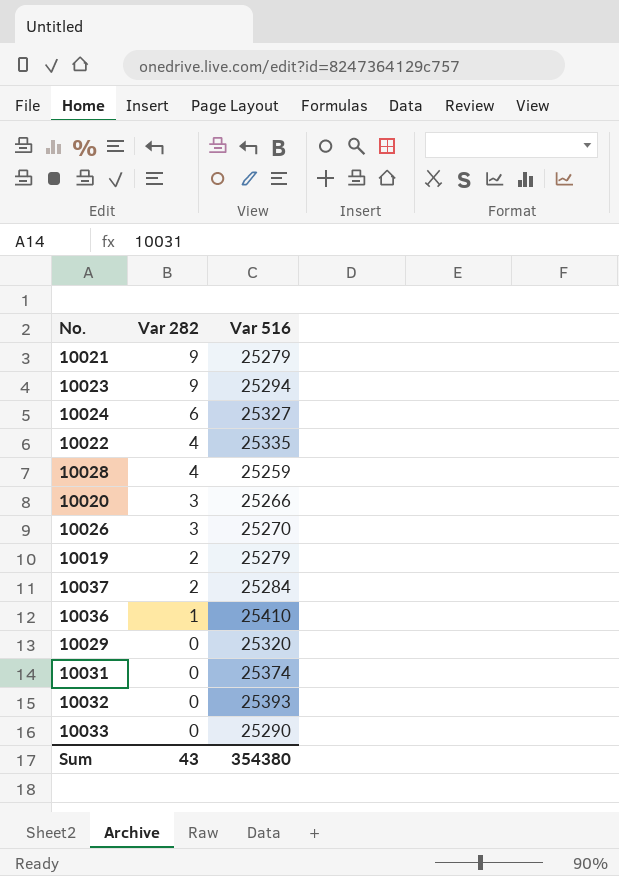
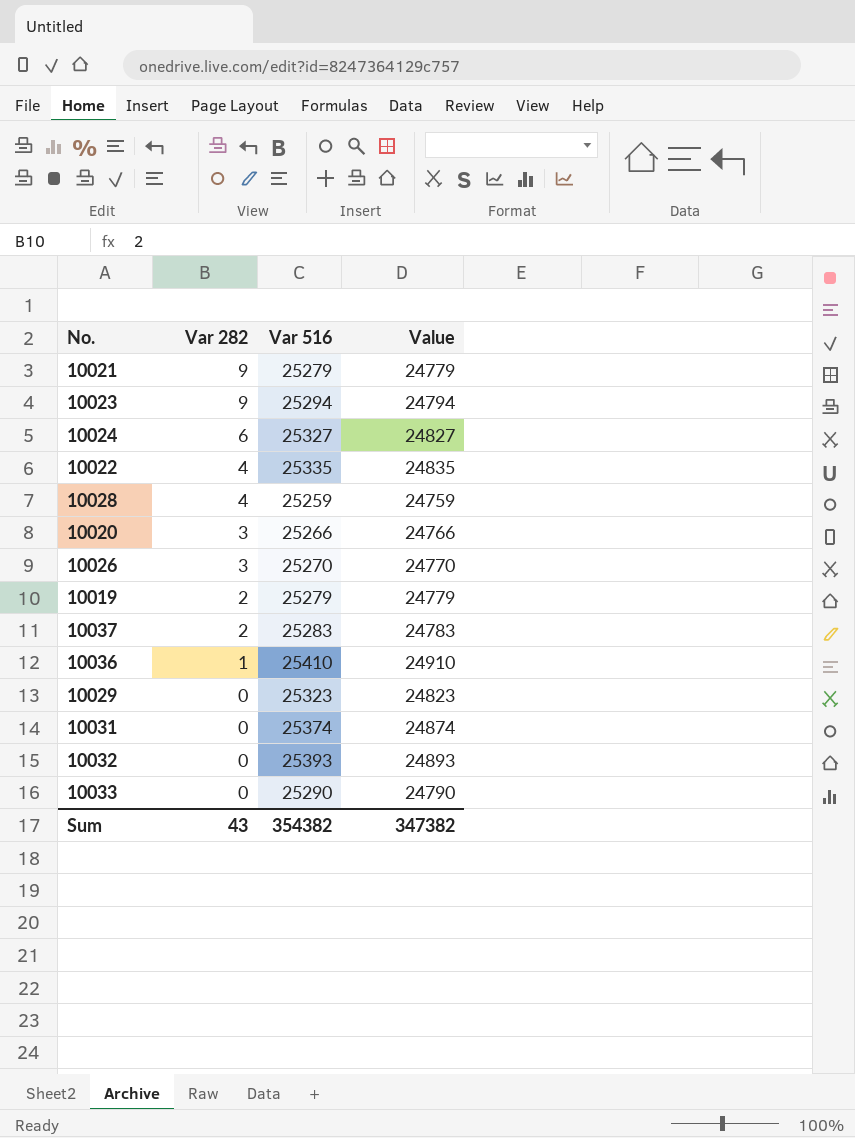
column Value | formula: none -> [Var 516] - 500
10037 | Var 516: 25284 -> 25283
10029 | Var 516: 25320 -> 25323
Sum | Var 516: 354380 -> 354382

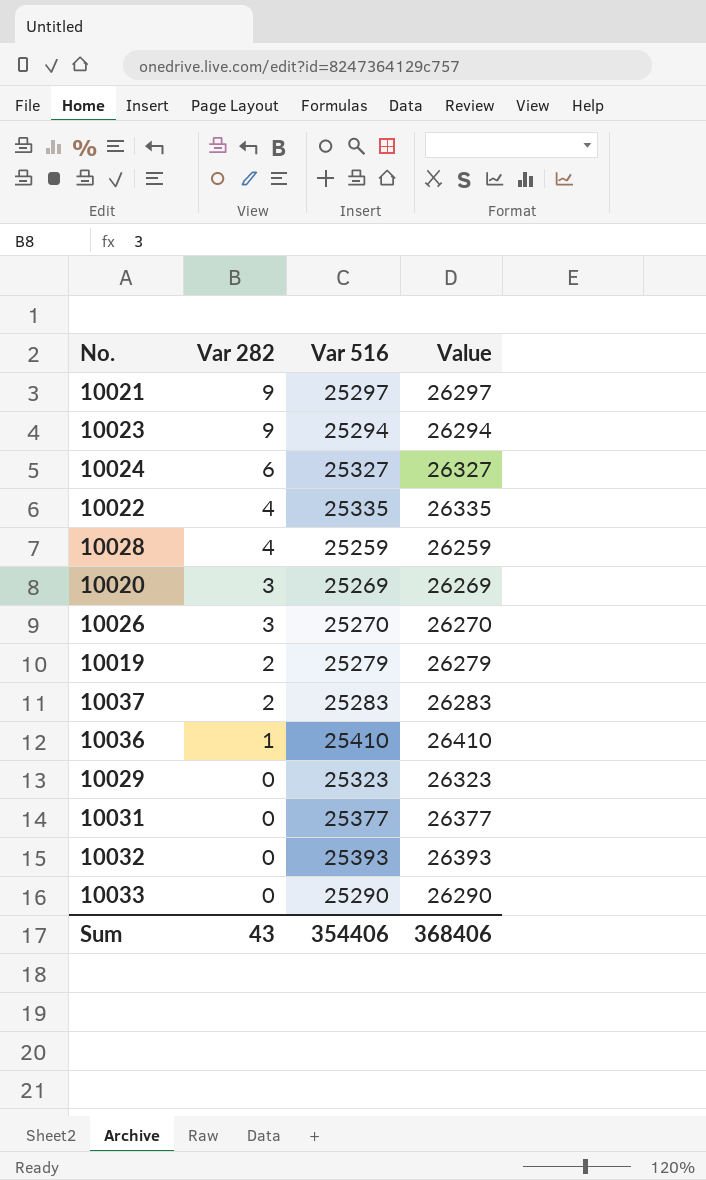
column Value | formula: [Var 516] - 500 -> [Var 516] + 1000
10021 | Var 516: 25279 -> 25297
10020 | Var 516: 25266 -> 25269
10031 | Var 516: 25374 -> 25377
Sum | Var 516: 354382 -> 354406
Sum | Value: 347382 -> 368406

